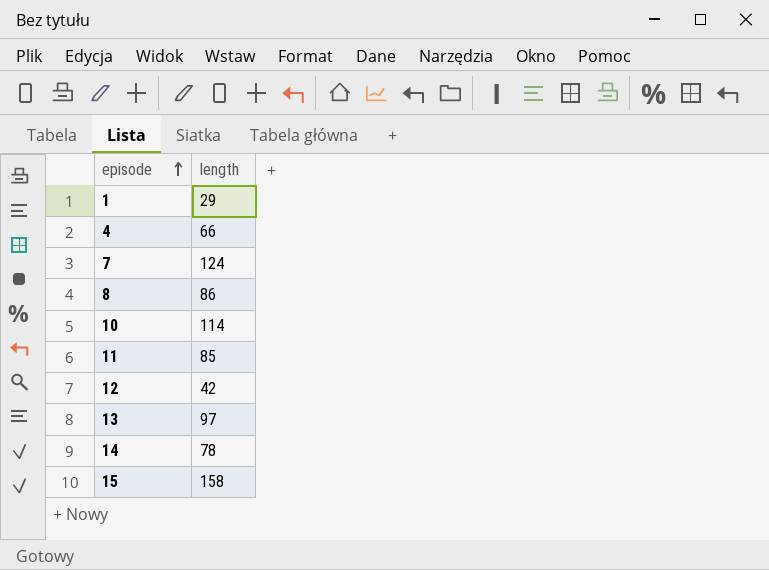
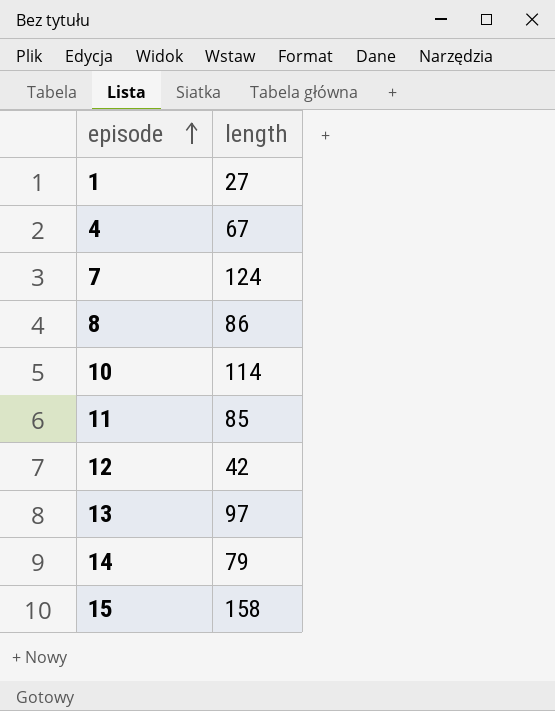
1 | length: 29 -> 27
4 | length: 66 -> 67
14 | length: 78 -> 79

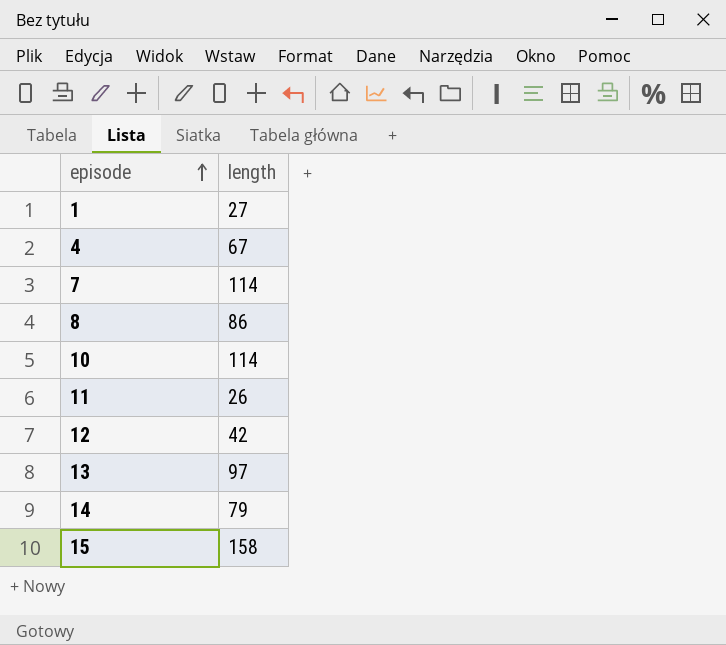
7 | length: 124 -> 114
11 | length: 85 -> 26

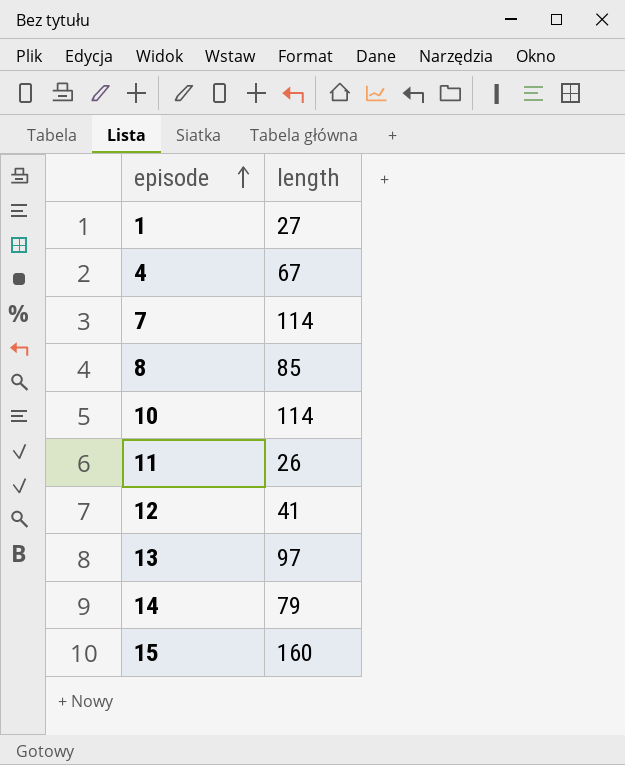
8 | length: 86 -> 85
12 | length: 42 -> 41
15 | length: 158 -> 160

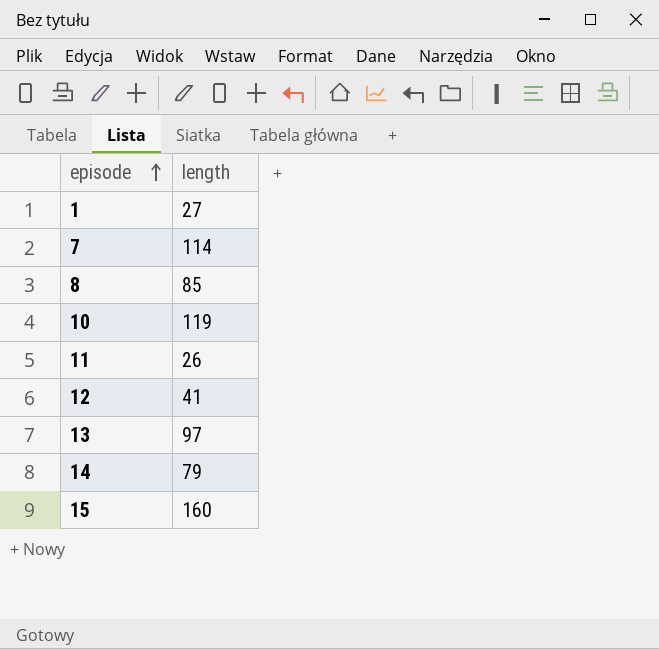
row 4: 67 -> none
10 | length: 114 -> 119

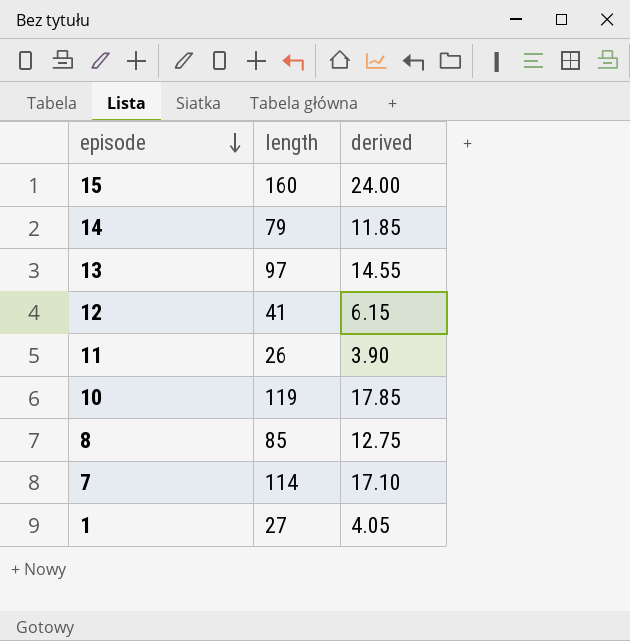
row order: episode ascending -> episode descending
column derived | formula: none -> [length] * 0.15

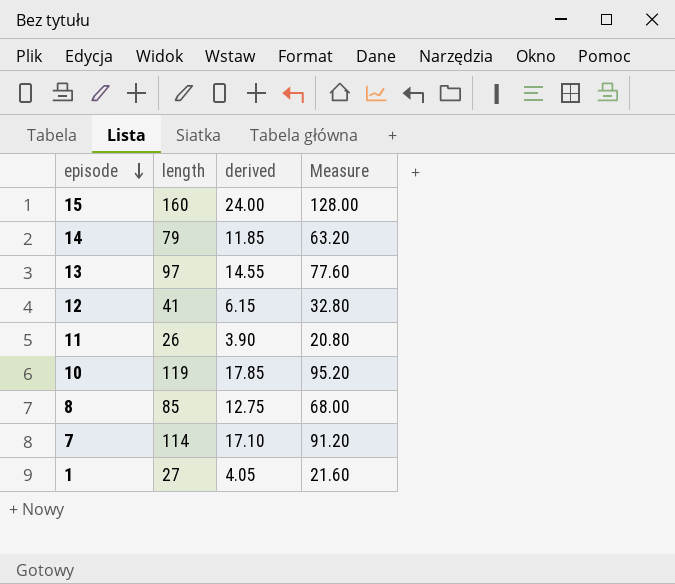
column Measure | formula: none -> [length] * 0.8

